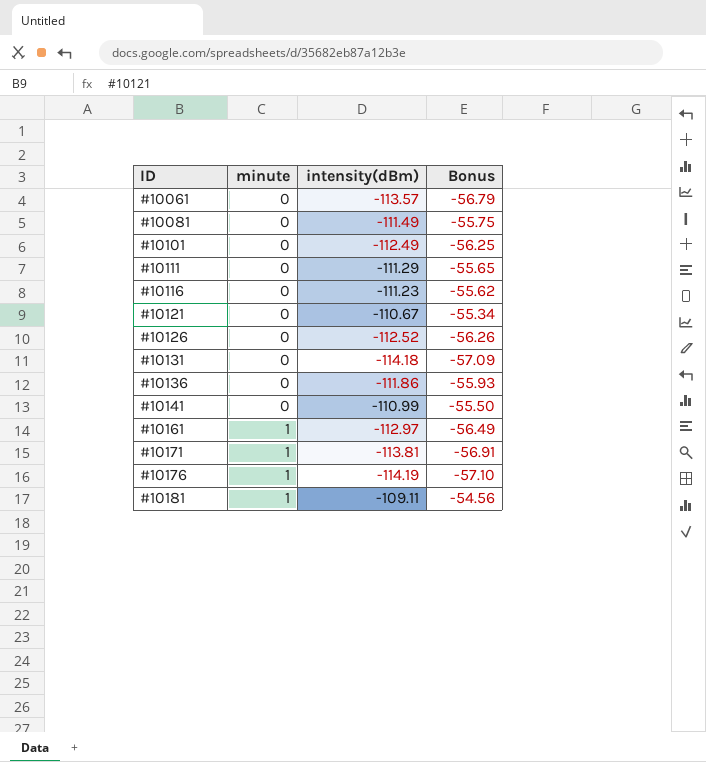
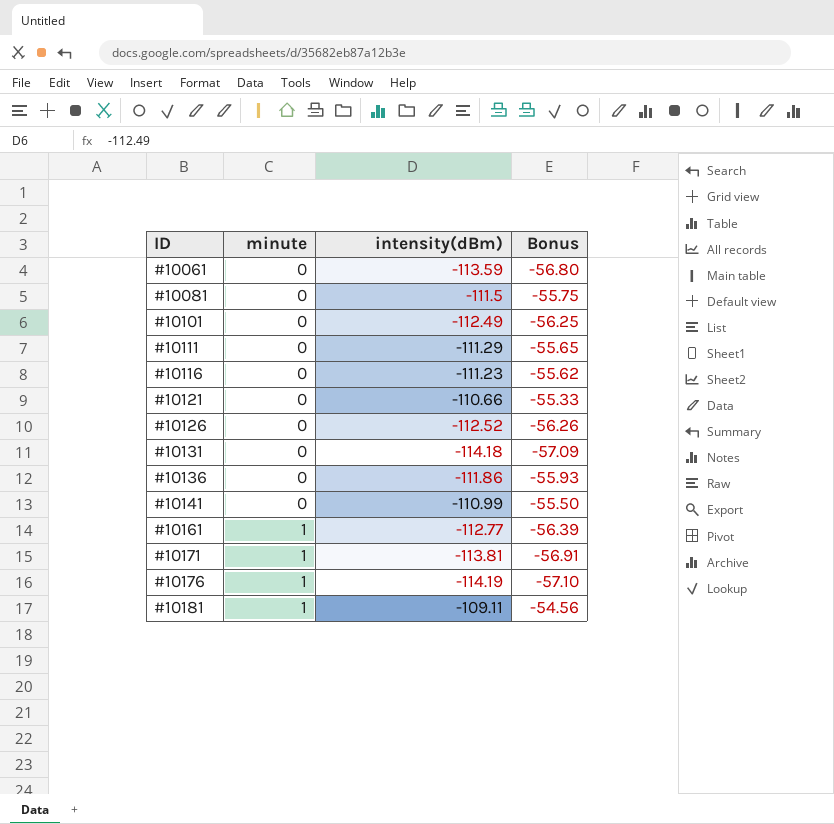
#10061 | intensity(dBm): -113.57 -> -113.59
#10061 | Bonus: -56.79 -> -56.80
#10081 | intensity(dBm): -111.49 -> -111.5
#10121 | intensity(dBm): -110.67 -> -110.66
#10121 | Bonus: -55.34 -> -55.33
#10161 | intensity(dBm): -112.97 -> -112.77
#10161 | Bonus: -56.49 -> -56.39

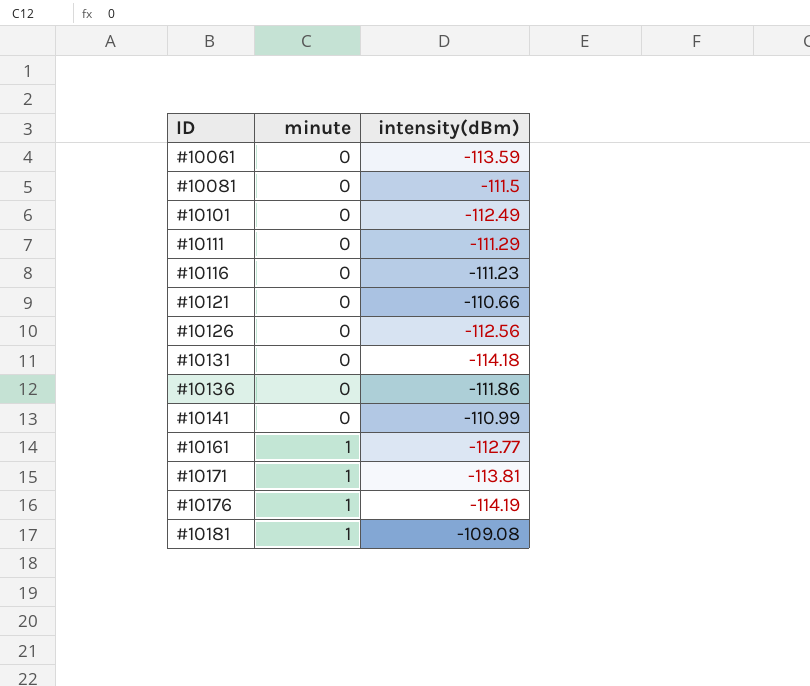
column Bonus | formula: [intensity(dBm)] * 0.5 -> none
#10126 | intensity(dBm): -112.52 -> -112.56
#10181 | intensity(dBm): -109.11 -> -109.08

